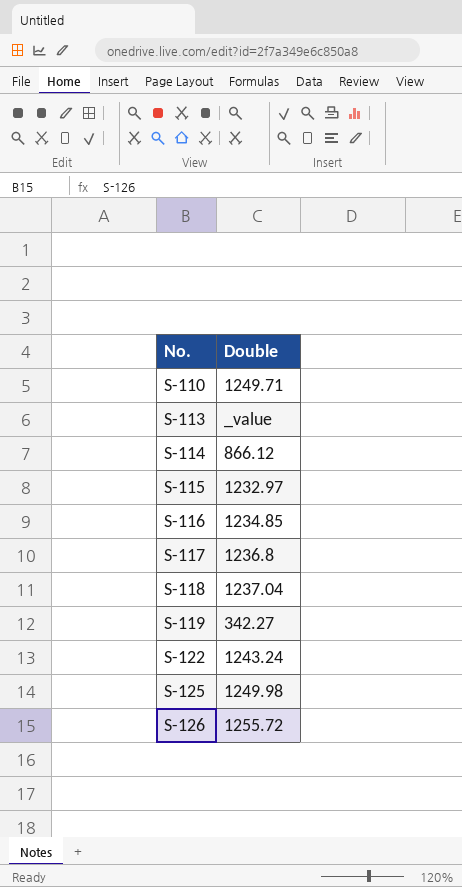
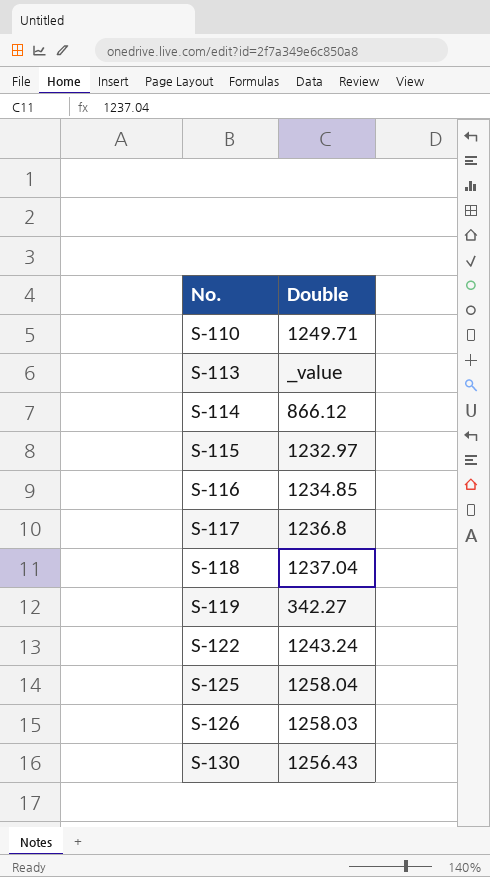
S-125 | Double: 1249.98 -> 1258.04
S-126 | Double: 1255.72 -> 1258.03
row S-130: none -> 1256.43

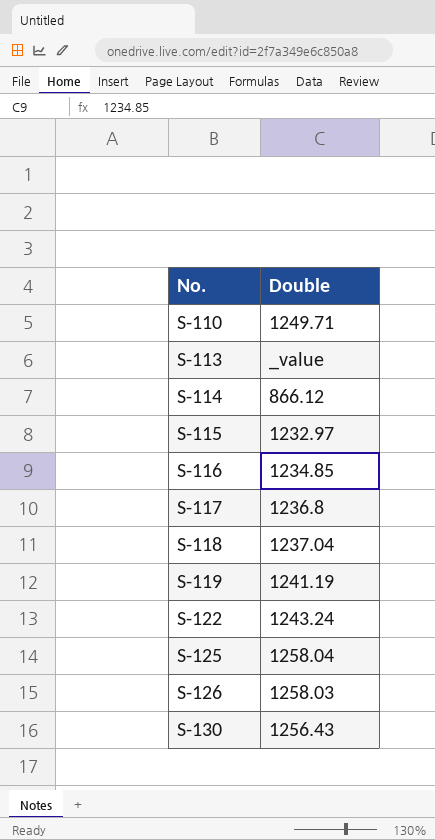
S-119 | Double: 342.27 -> 1241.19

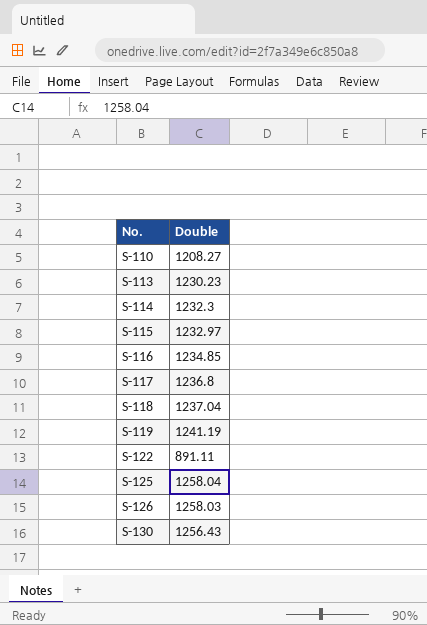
S-110 | Double: 1249.71 -> 1208.27
S-113 | Double: _value -> 1230.23
S-114 | Double: 866.12 -> 1232.3
S-122 | Double: 1243.24 -> 891.11

